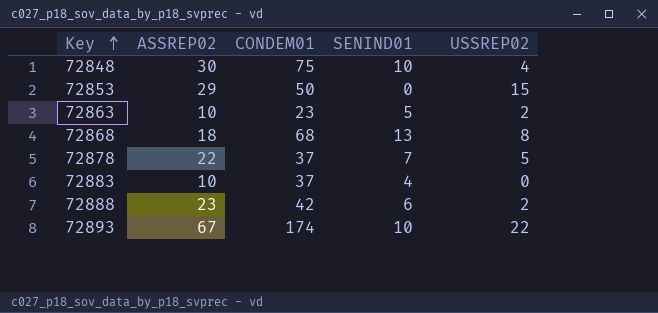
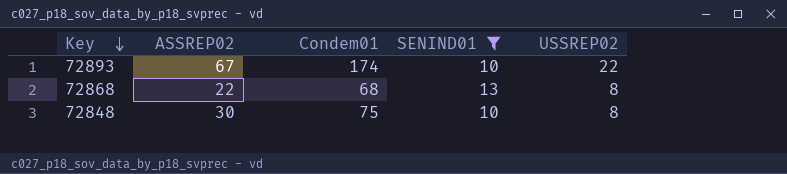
filter: none -> SENIND01 >= 10
row order: Key ascending -> Key descending
column name: CONDEM01 -> Condem01
72868 | ASSREP02: 18 -> 22
72848 | USSREP02: 4 -> 8

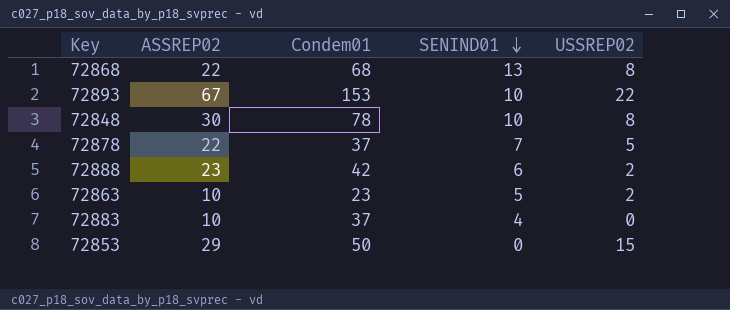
filter: SENIND01 >= 10 -> none
row order: Key descending -> SENIND01 descending
72893 | Condem01: 174 -> 153
72848 | Condem01: 75 -> 78

